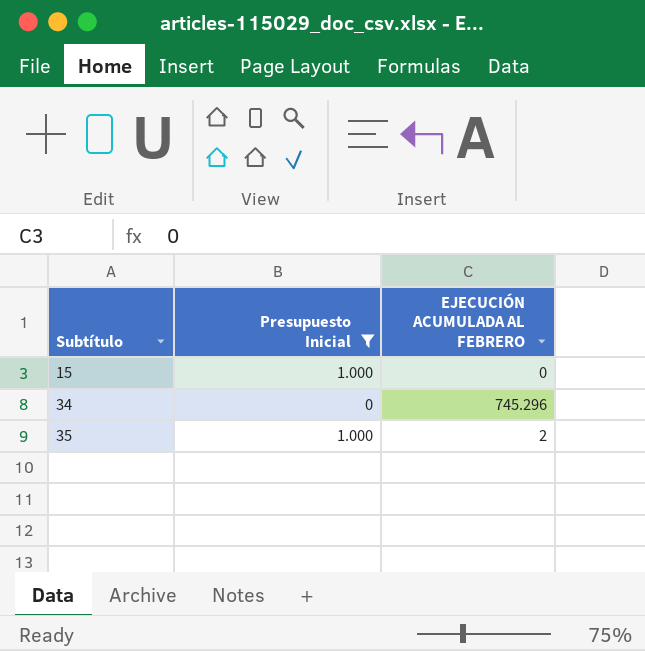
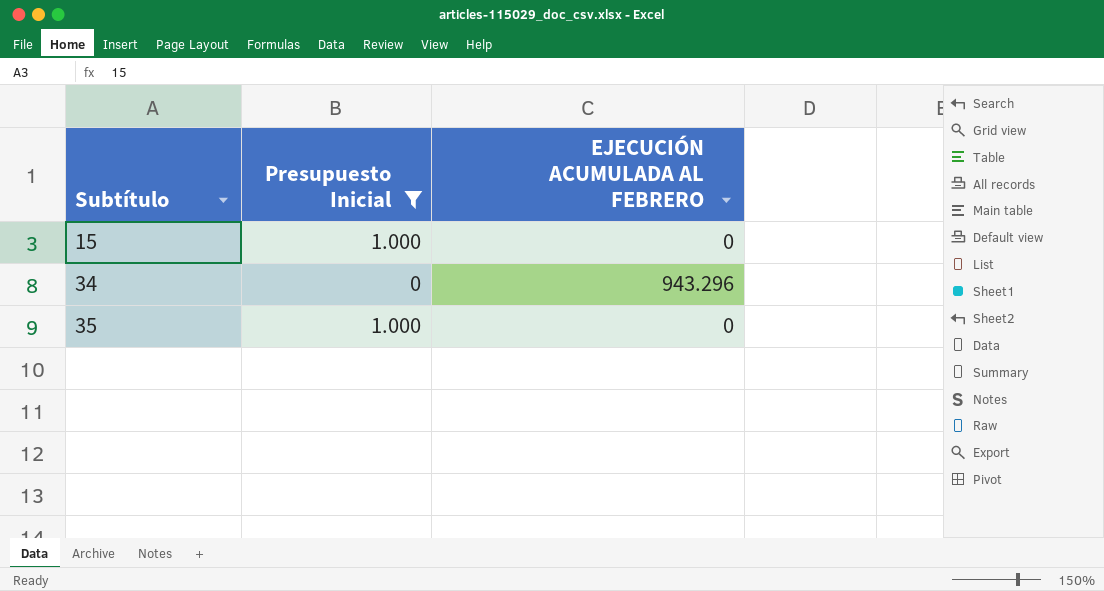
34 | EJECUCIÓN ACUMULADA AL FEBRERO: 745.296 -> 943.296
35 | EJECUCIÓN ACUMULADA AL FEBRERO: 2 -> 0

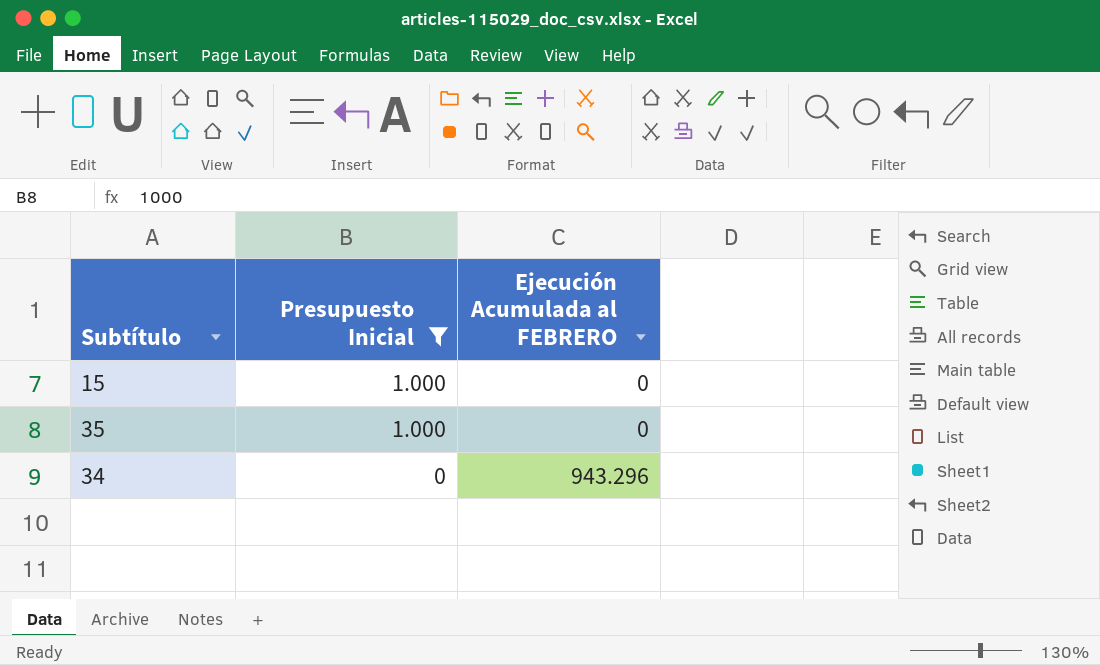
row order: Subtítulo ascending -> Presupuesto Inicial descending
column name: EJECUCIÓN ACUMULADA AL FEBRERO -> Ejecución Acumulada al FEBRERO

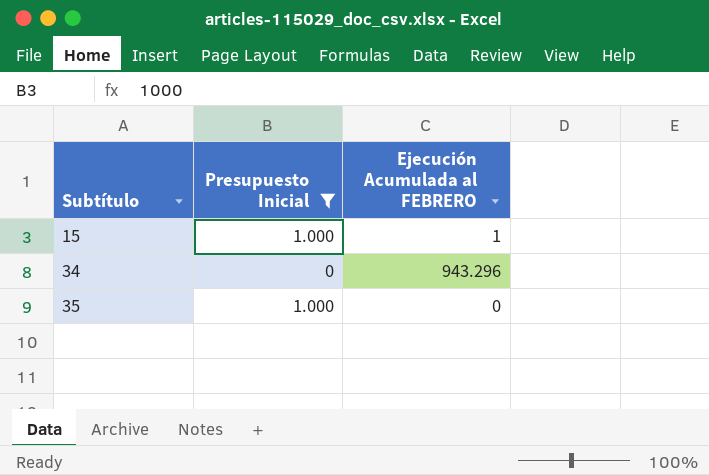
row order: Presupuesto Inicial descending -> Subtítulo ascending
15 | Ejecución Acumulada al FEBRERO: 0 -> 1

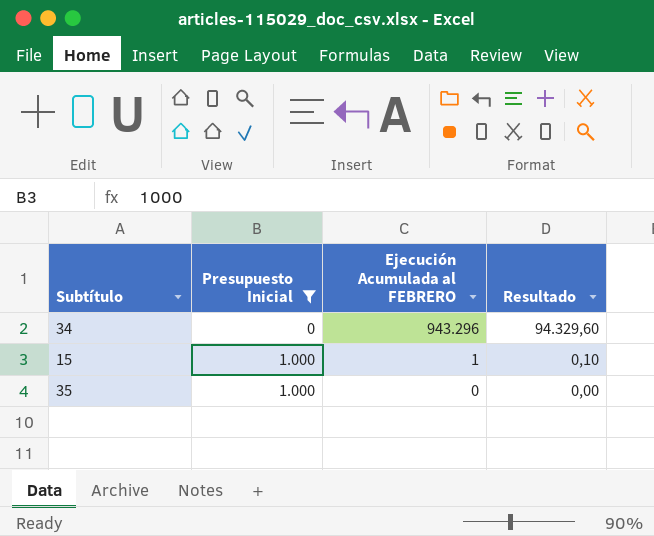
row order: Subtítulo ascending -> Presupuesto Inicial ascending
column Resultado | formula: none -> [Ejecución Acumulada al FEBRERO] * 0,1

